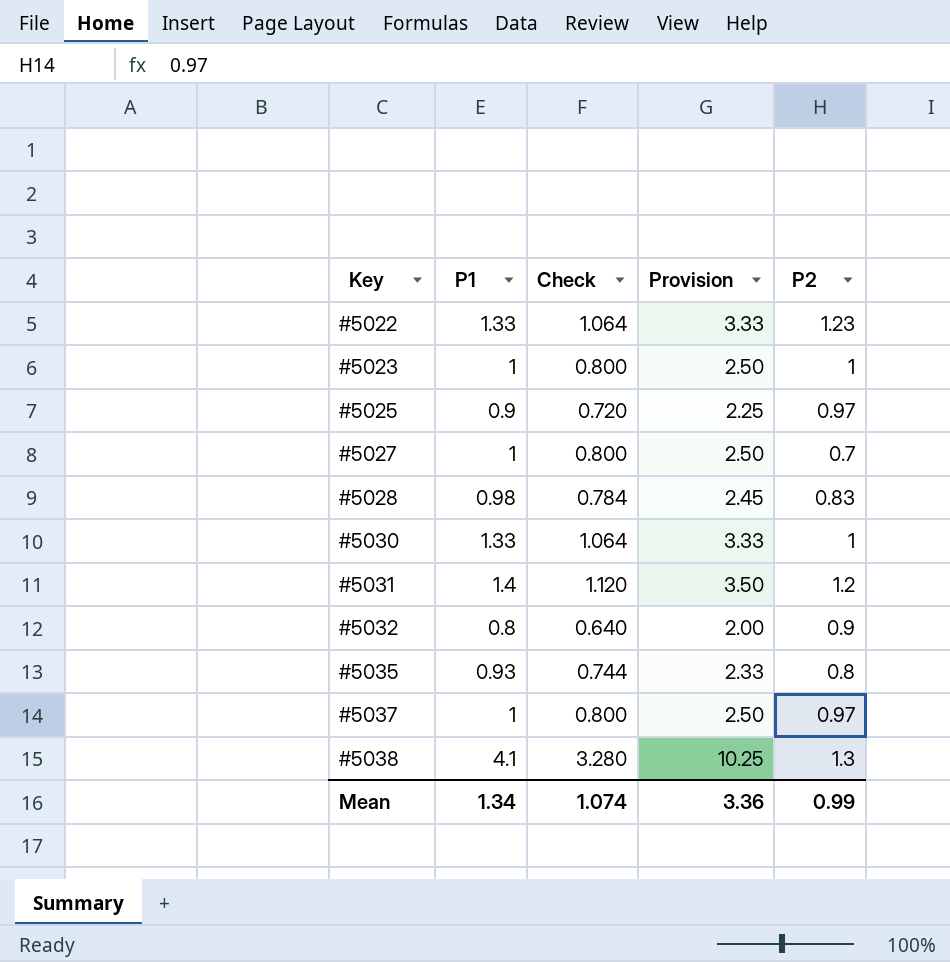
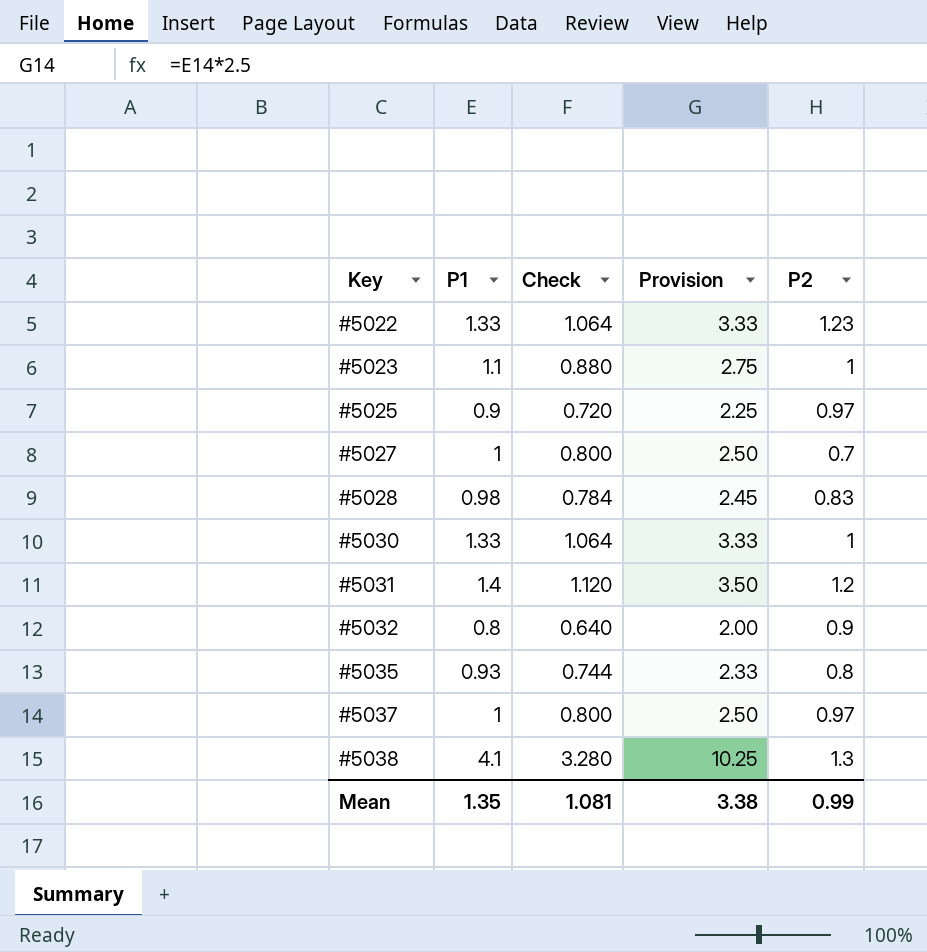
#5023 | P1: 1 -> 1.1
#5023 | Check: 0.800 -> 0.880
#5023 | Provision: 2.50 -> 2.75
Mean | P1: 1.34 -> 1.35
Mean | Check: 1.074 -> 1.081
Mean | Provision: 3.36 -> 3.38

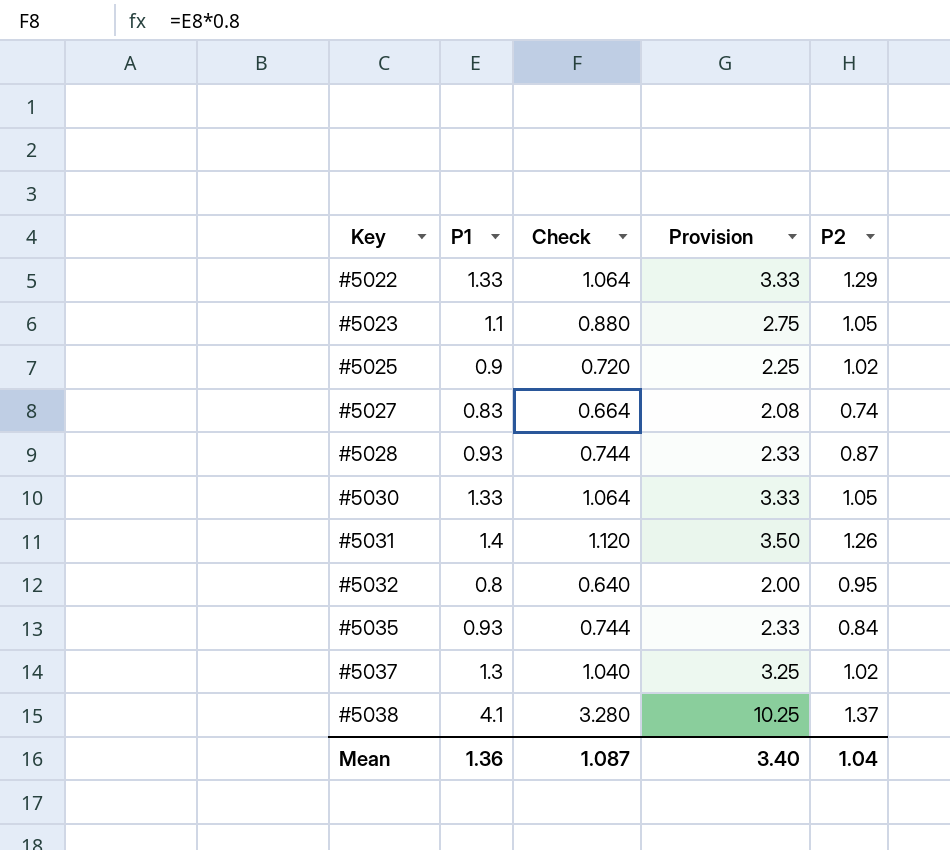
#5022 | P2: 1.23 -> 1.29
#5023 | P2: 1 -> 1.05
#5025 | P2: 0.97 -> 1.02
#5027 | P1: 1 -> 0.83
#5027 | Check: 0.800 -> 0.664
#5027 | Provision: 2.50 -> 2.08
#5027 | P2: 0.7 -> 0.74
#5028 | P1: 0.98 -> 0.93
#5028 | Check: 0.784 -> 0.744
#5028 | Provision: 2.45 -> 2.33
#5028 | P2: 0.83 -> 0.87
#5030 | P2: 1 -> 1.05
#5031 | P2: 1.2 -> 1.26
#5032 | P2: 0.9 -> 0.95
#5035 | P2: 0.8 -> 0.84
#5037 | P1: 1 -> 1.3
#5037 | Check: 0.800 -> 1.040
#5037 | Provision: 2.50 -> 3.25
#5037 | P2: 0.97 -> 1.02
#5038 | P2: 1.3 -> 1.37
Mean | P1: 1.35 -> 1.36
Mean | Check: 1.081 -> 1.087
Mean | Provision: 3.38 -> 3.40
Mean | P2: 0.99 -> 1.04

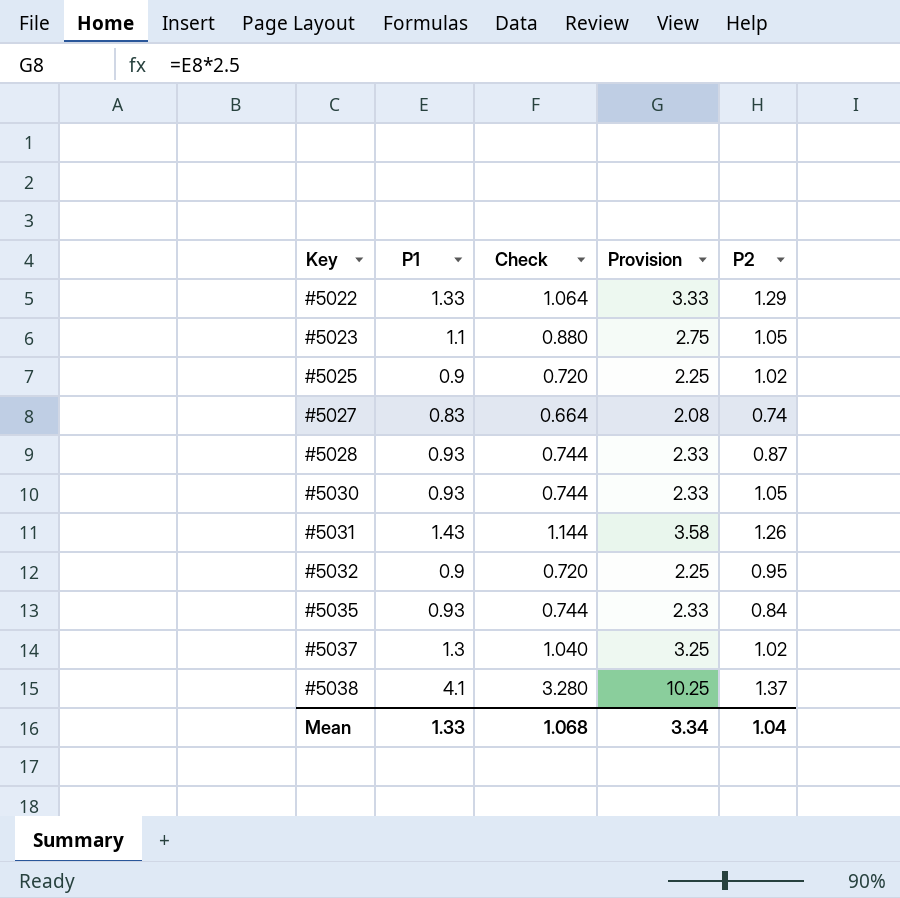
#5030 | P1: 1.33 -> 0.93
#5030 | Check: 1.064 -> 0.744
#5030 | Provision: 3.33 -> 2.33
#5031 | P1: 1.4 -> 1.43
#5031 | Check: 1.120 -> 1.144
#5031 | Provision: 3.50 -> 3.58
#5032 | P1: 0.8 -> 0.9
#5032 | Check: 0.640 -> 0.720
#5032 | Provision: 2.00 -> 2.25
Mean | P1: 1.36 -> 1.33
Mean | Check: 1.087 -> 1.068
Mean | Provision: 3.40 -> 3.34

